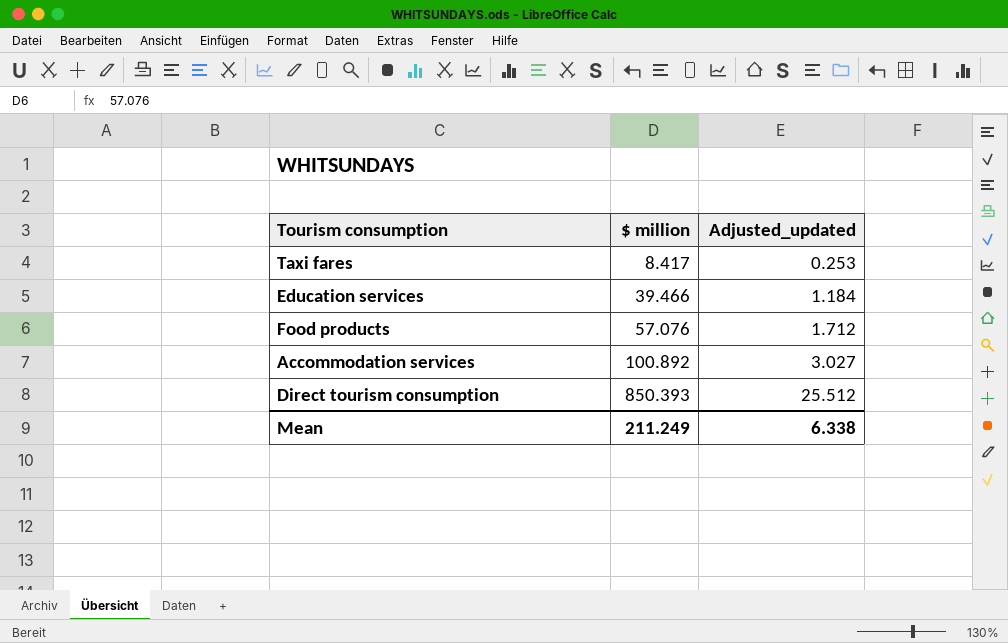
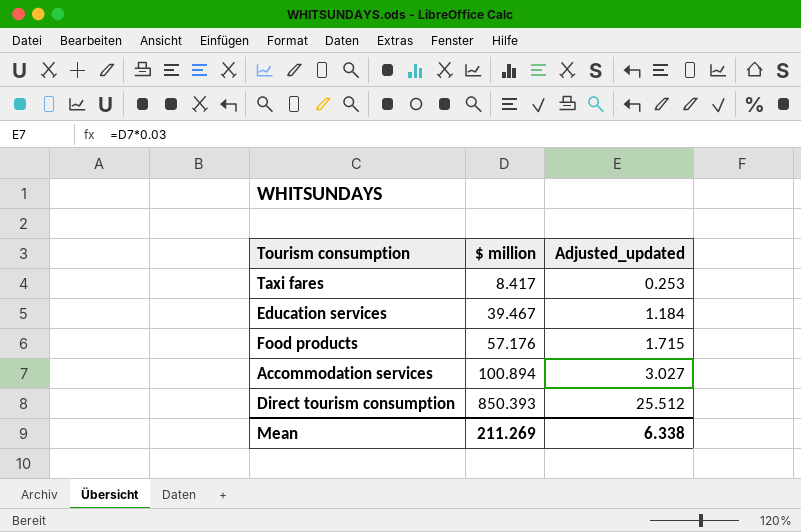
Education services | $ million: 39.466 -> 39.467
Food products | $ million: 57.076 -> 57.176
Food products | Adjusted_updated: 1.712 -> 1.715
Accommodation services | $ million: 100.892 -> 100.894
Mean | $ million: 211.249 -> 211.269

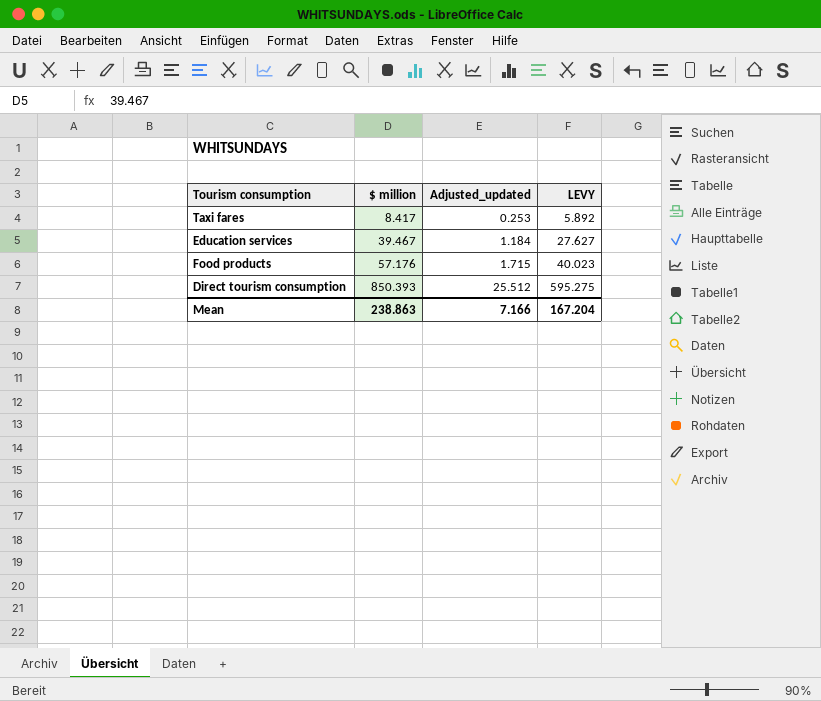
column LEVY | formula: none -> [$ million] * 0.7
row Accommodation services: 100.894 | 3.027 -> none
Mean | $ million: 211.269 -> 238.863
Mean | Adjusted_updated: 6.338 -> 7.166

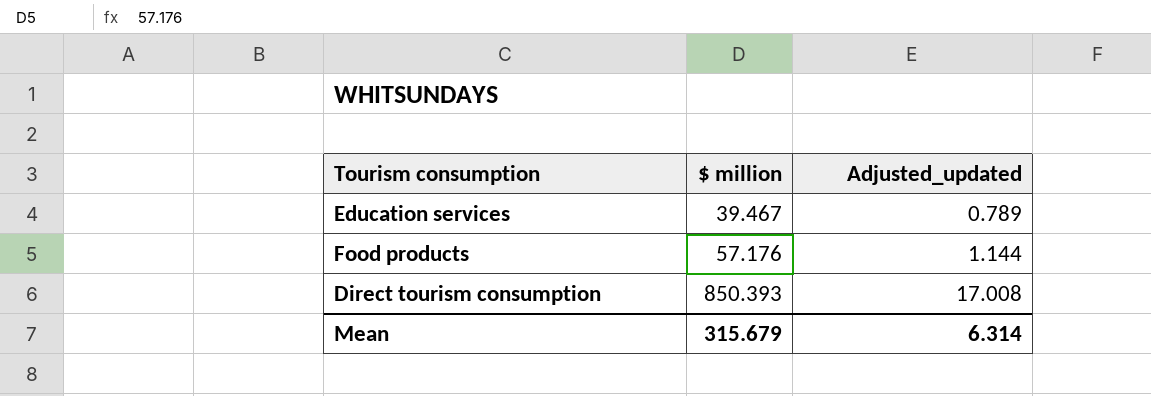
column LEVY | formula: [$ million] * 0.7 -> none
column Adjusted_updated | formula: [$ million] * 0.03 -> [$ million] * 0.02
row Taxi fares: 8.417 | 0.253 | 5.892 -> none
Mean | $ million: 238.863 -> 315.679
Mean | Adjusted_updated: 7.166 -> 6.314

